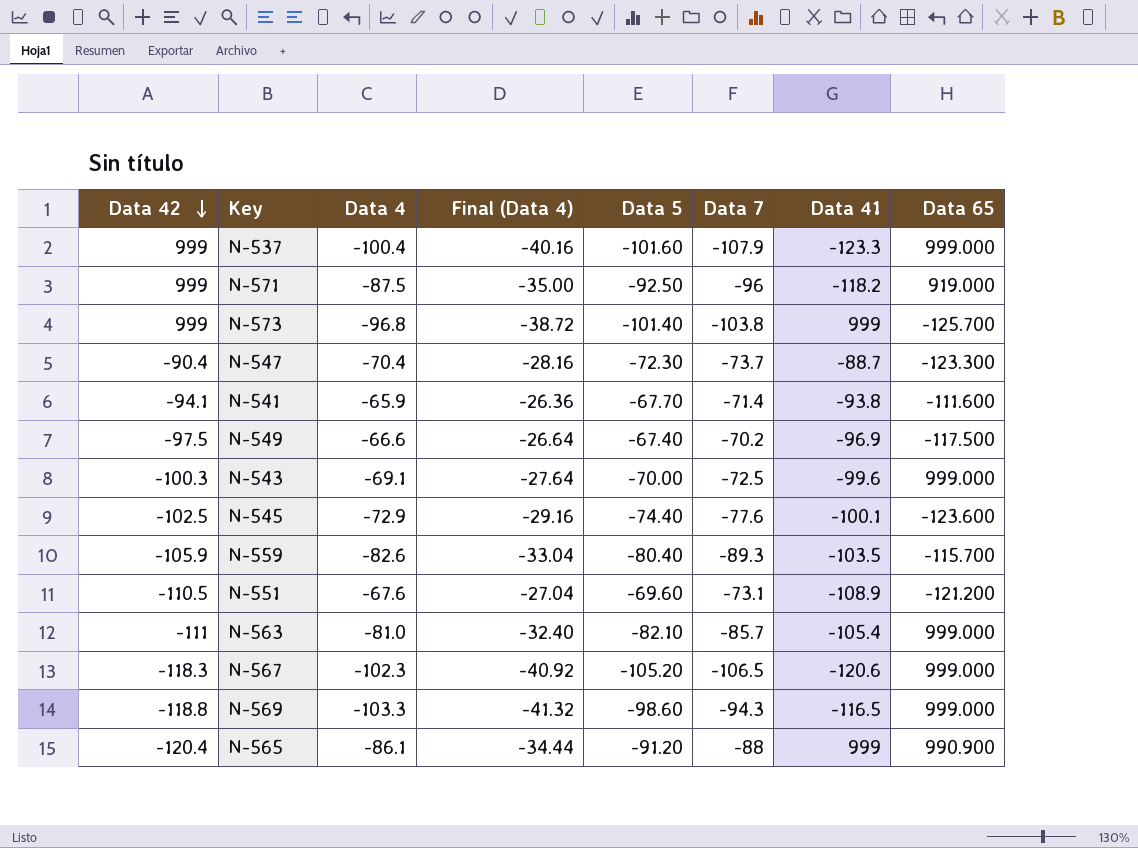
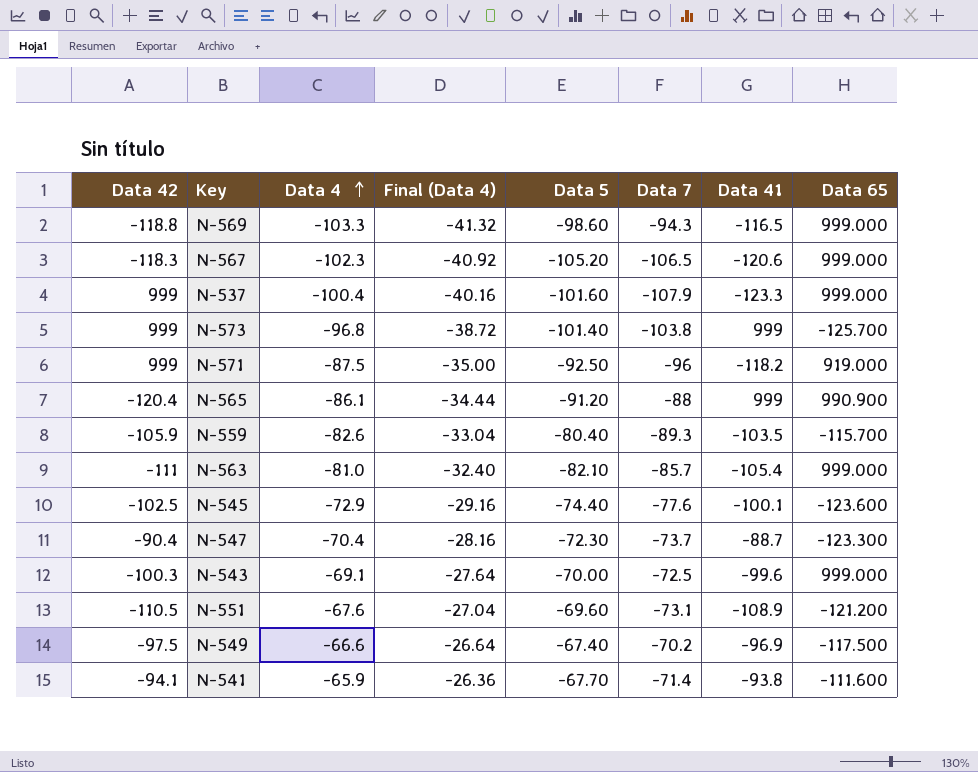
row order: Data 42 descending -> Data 4 ascending

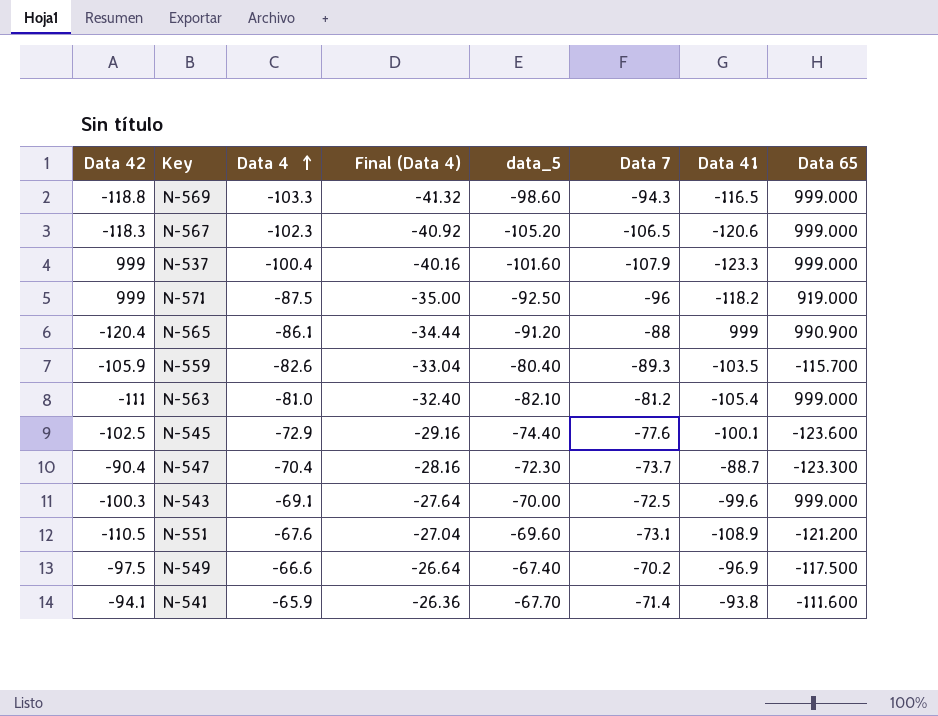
column name: Data 5 -> data_5
row N-573: 999 | -96.8 | -38.72 | -101.40 | -103.8 | 999 | -125.700 -> none
N-563 | Data 7: -85.7 -> -81.2

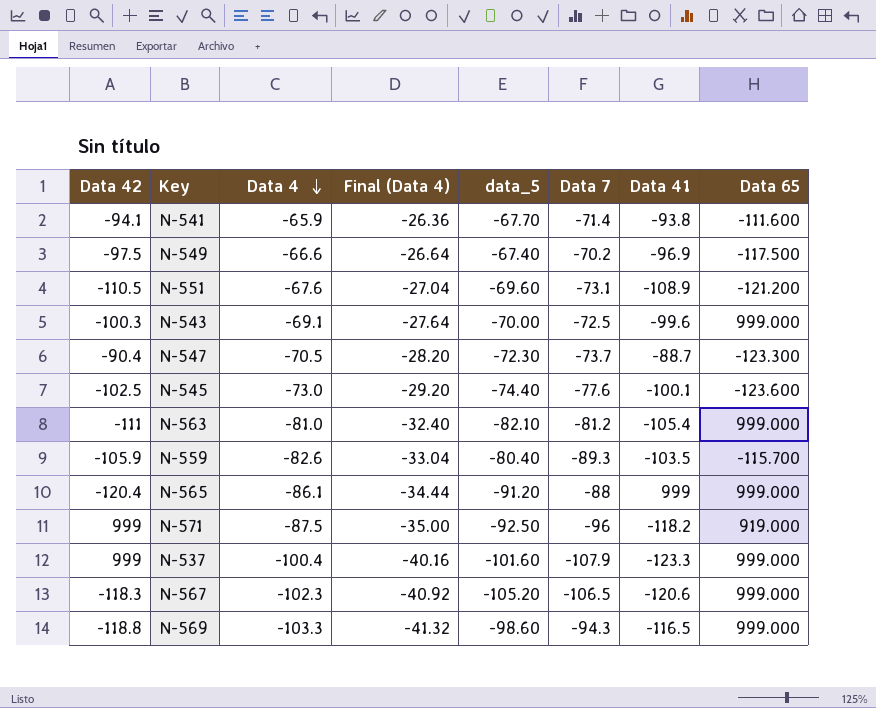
row order: Data 4 ascending -> Data 4 descending
N-547 | Data 4: -70.4 -> -70.5
N-547 | Final (Data 4): -28.16 -> -28.20
N-545 | Data 4: -72.9 -> -73.0
N-545 | Final (Data 4): -29.16 -> -29.20
N-565 | Data 65: 990.900 -> 999.000

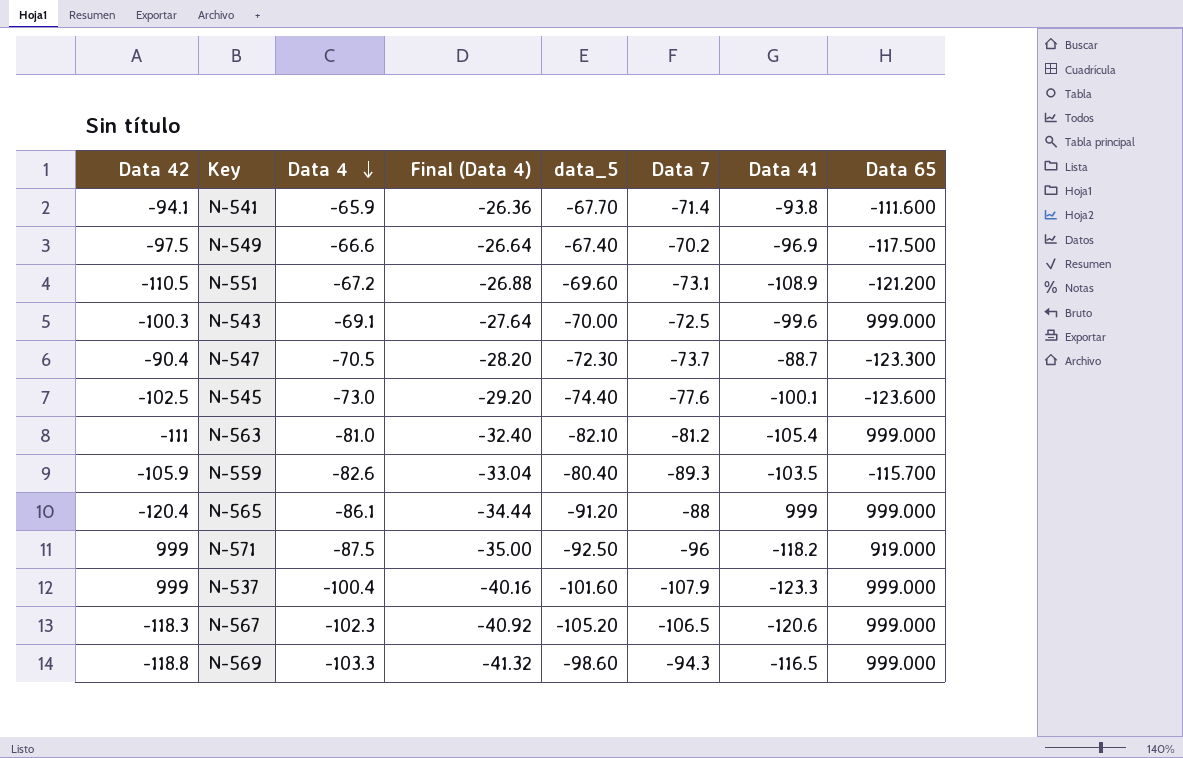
N-551 | Data 4: -67.6 -> -67.2
N-551 | Final (Data 4): -27.04 -> -26.88

